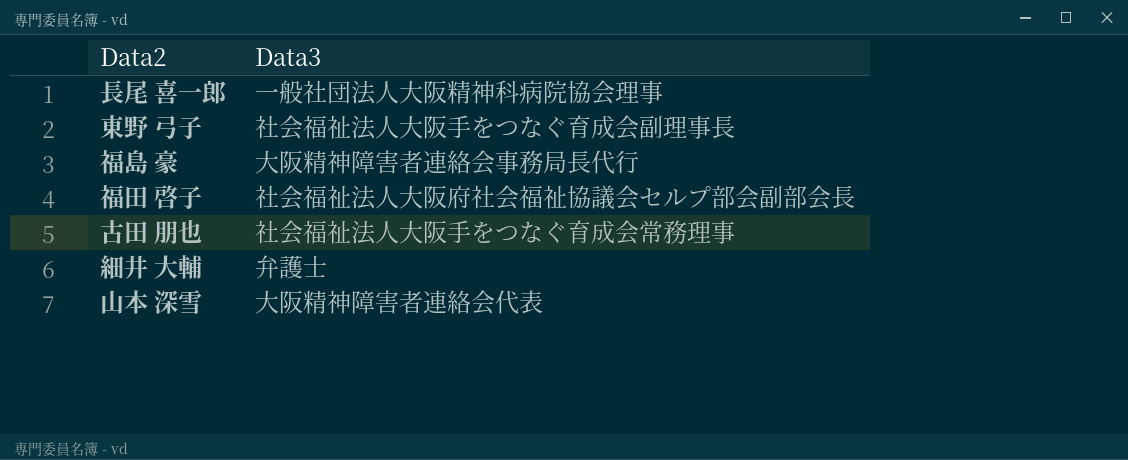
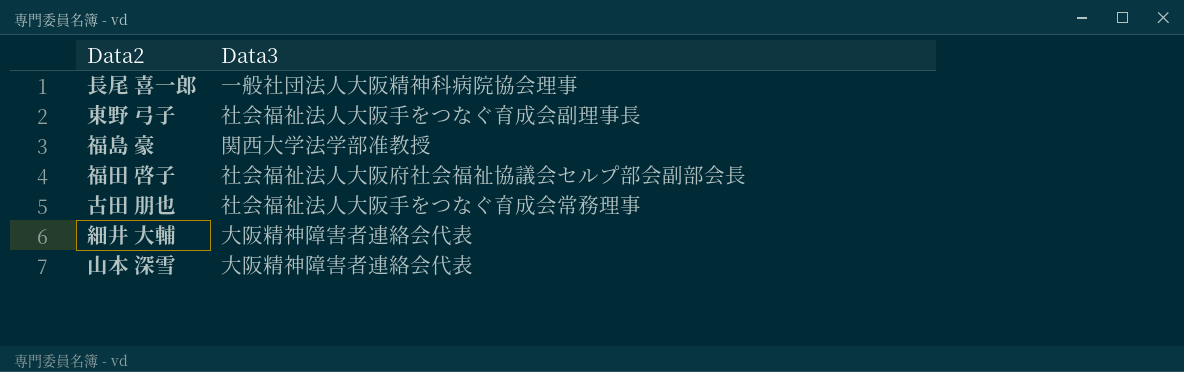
福島 豪 | Data3: 大阪精神障害者連絡会事務局長代行 -> 関西大学法学部准教授
細井 大輔 | Data3: 弁護士 -> 大阪精神障害者連絡会代表

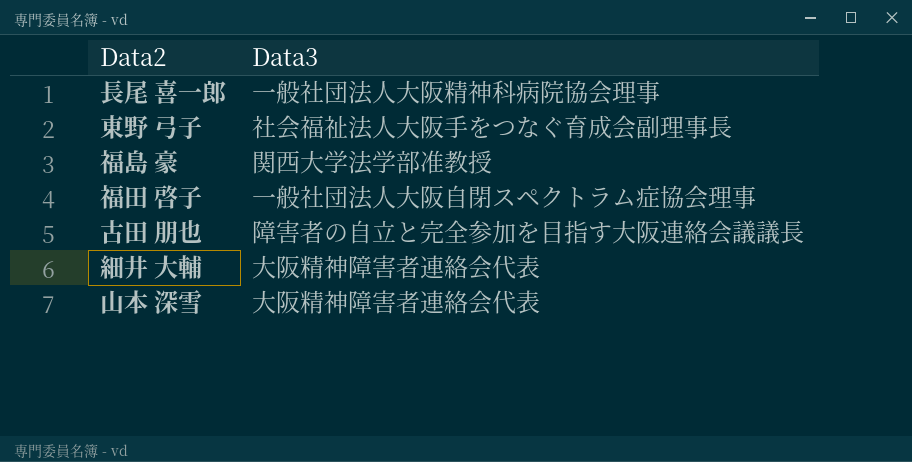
福田 啓子 | Data3: 社会福祉法人大阪府社会福祉協議会セルプ部会副部会長 -> 一般社団法人大阪自閉スペクトラム症協会理事
古田 朋也 | Data3: 社会福祉法人大阪手をつなぐ育成会常務理事 -> 障害者の自立と完全参加を目指す大阪連絡会議議長

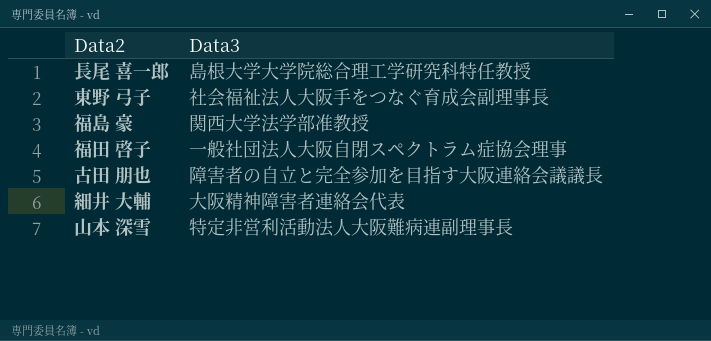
長尾 喜一郎 | Data3: 一般社団法人大阪精神科病院協会理事 -> 島根大学大学院総合理工学研究科特任教授
山本 深雪 | Data3: 大阪精神障害者連絡会代表 -> 特定非営利活動法人大阪難病連副理事長

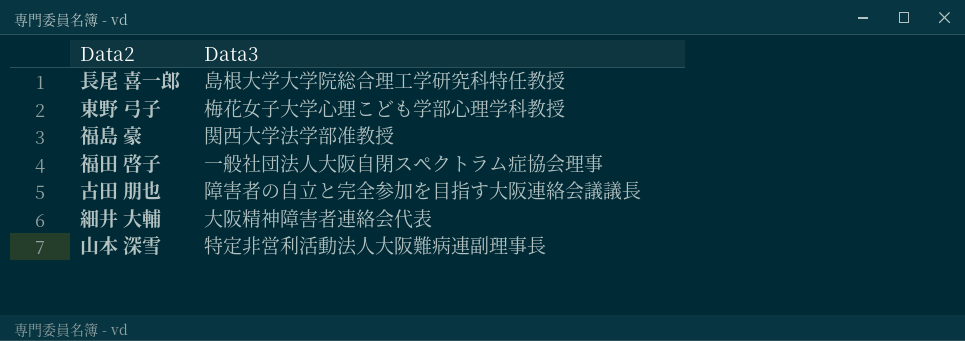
東野 弓子 | Data3: 社会福祉法人大阪手をつなぐ育成会副理事長 -> 梅花女子大学心理こども学部心理学科教授

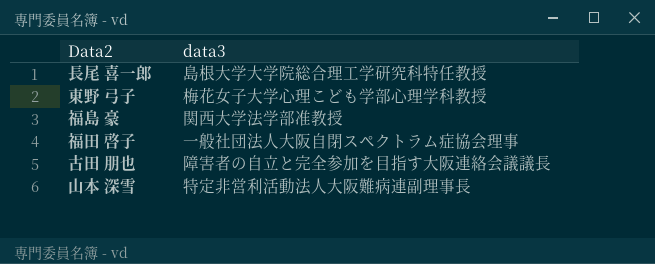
column name: Data3 -> data3
row 細井 大輔: 大阪精神障害者連絡会代表 -> none

